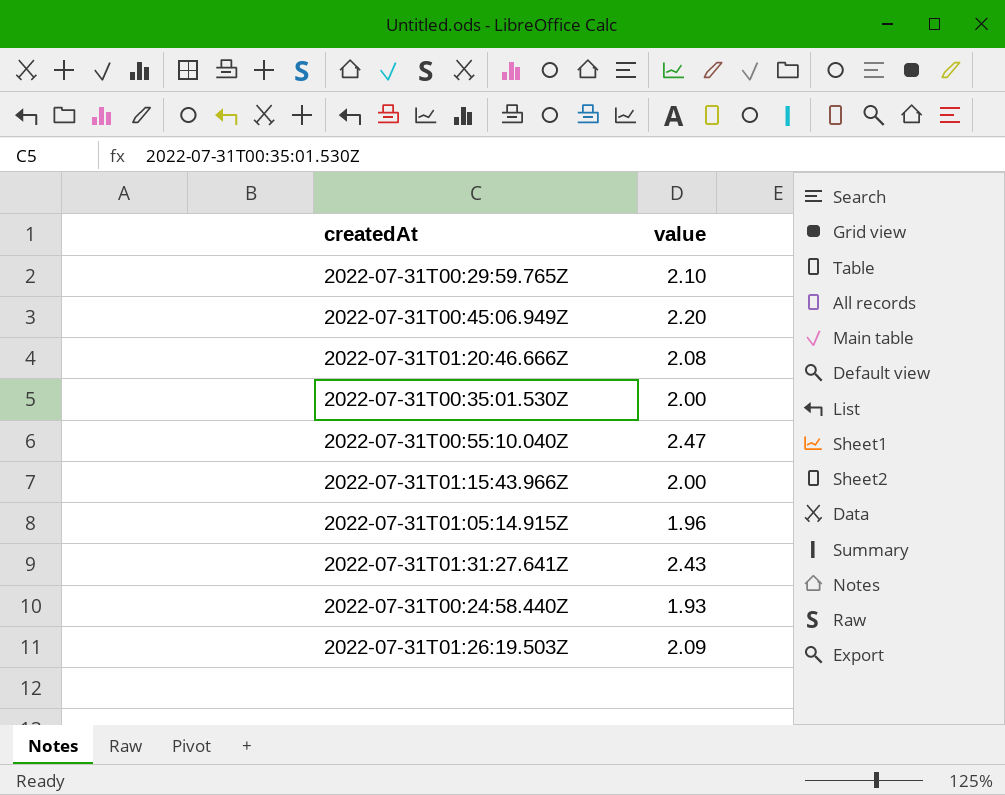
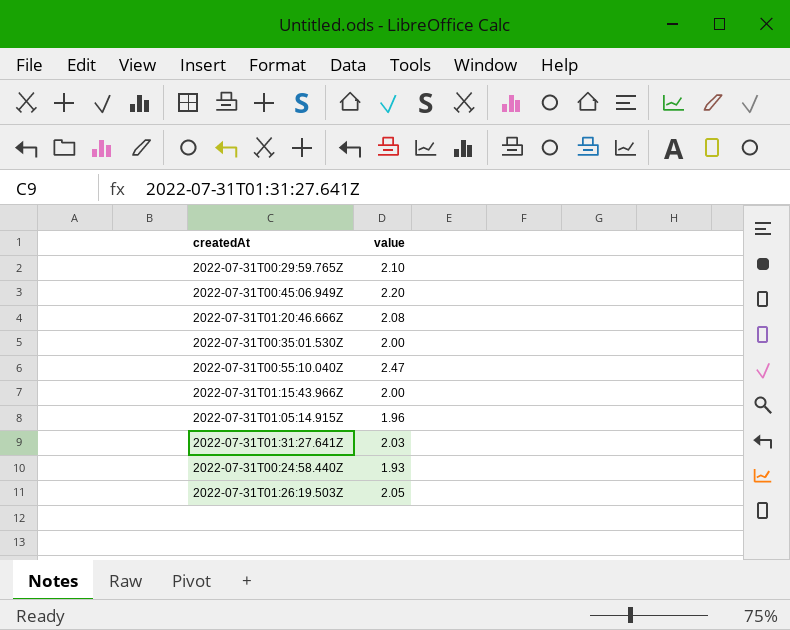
2022-07-31T01:31:27.641Z | value: 2.43 -> 2.03
2022-07-31T01:26:19.503Z | value: 2.09 -> 2.05

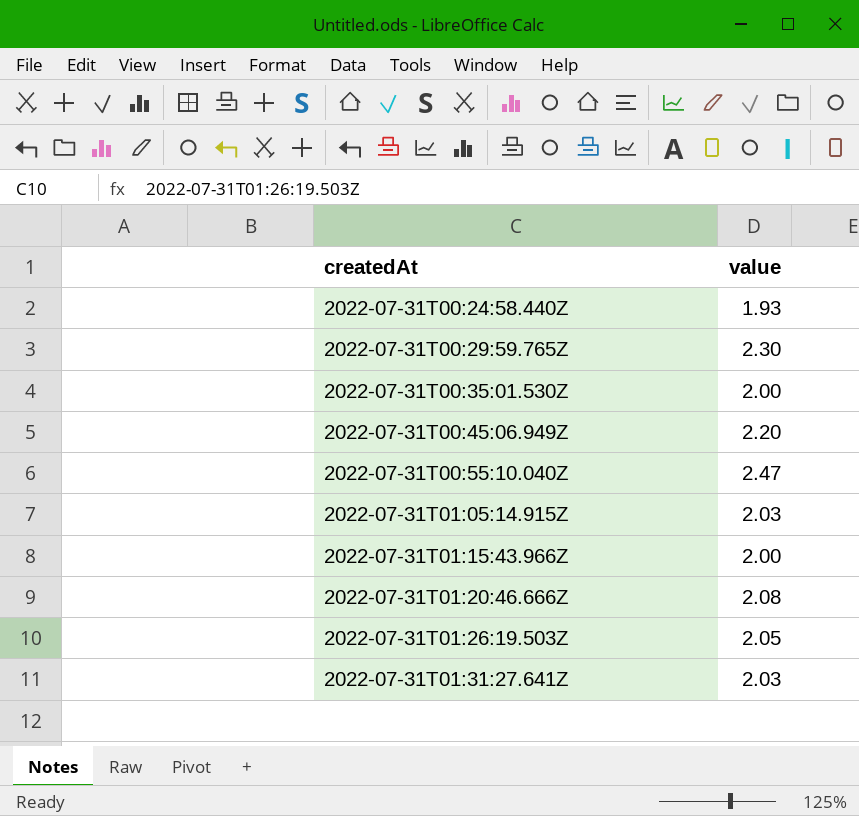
row order: none -> createdAt ascending
2022-07-31T00:29:59.765Z | value: 2.10 -> 2.30
2022-07-31T01:05:14.915Z | value: 1.96 -> 2.03

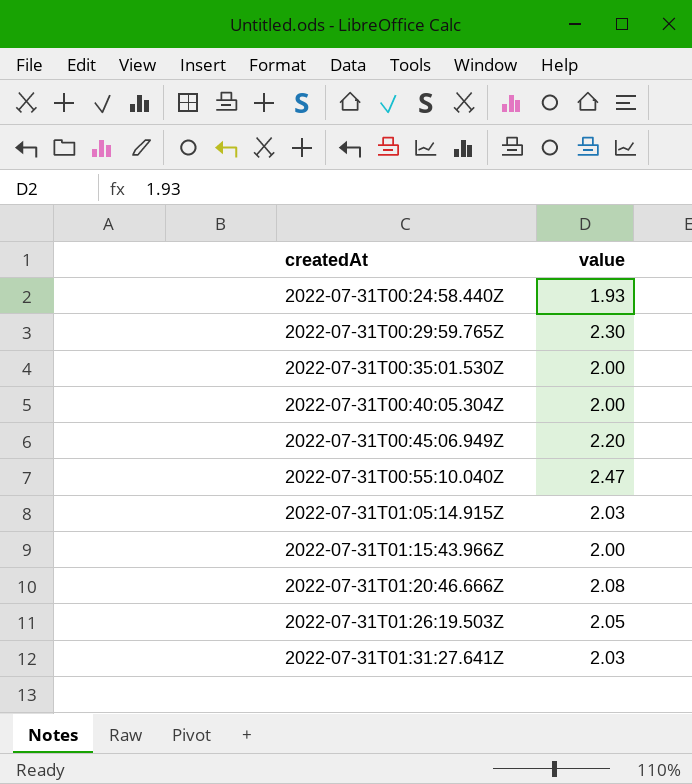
row 2022-07-31T00:40:05.304Z: none -> 2.00

